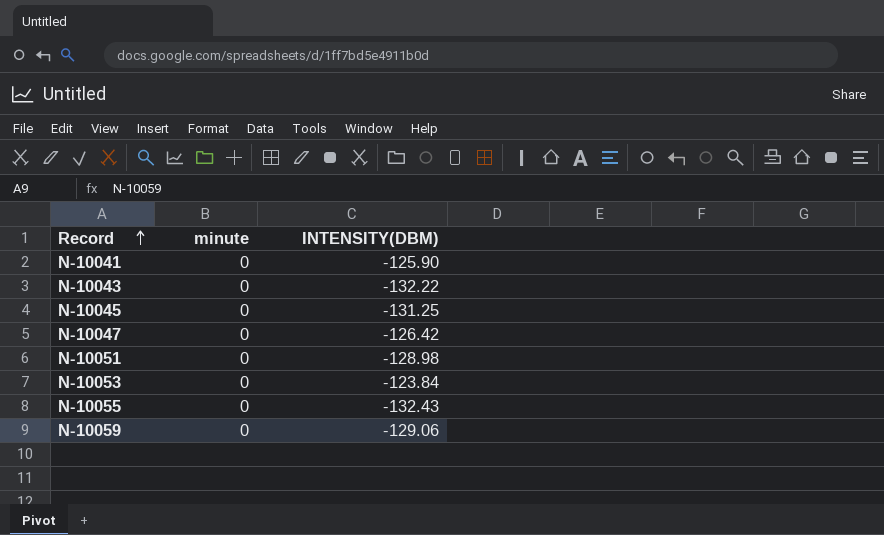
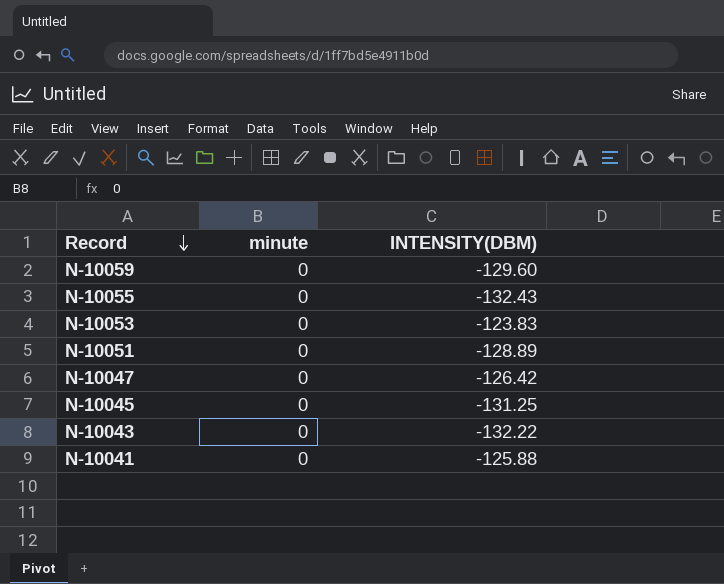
row order: Record ascending -> Record descending
N-10059 | INTENSITY(DBM): -129.06 -> -129.60
N-10053 | INTENSITY(DBM): -123.84 -> -123.83
N-10051 | INTENSITY(DBM): -128.98 -> -128.89
N-10041 | INTENSITY(DBM): -125.90 -> -125.88

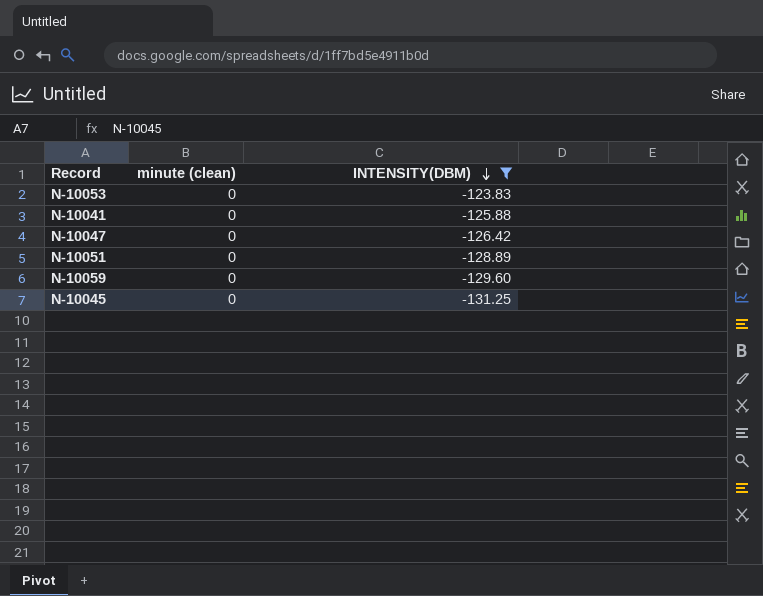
filter: none -> INTENSITY(DBM) >= -131.25
row order: Record descending -> INTENSITY(DBM) descending
column name: minute -> minute (clean)

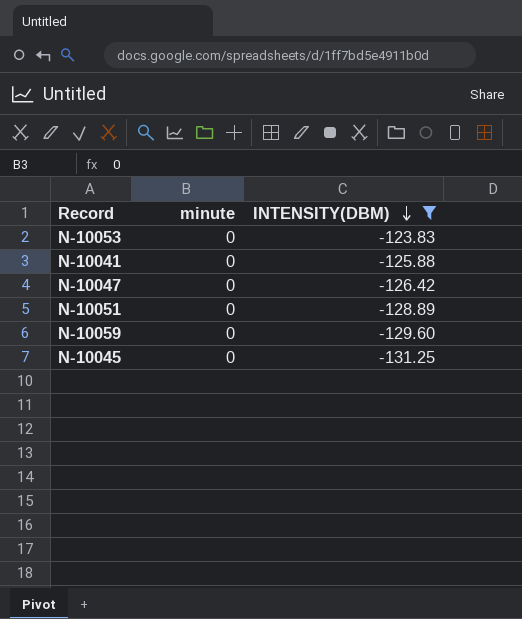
column name: minute (clean) -> minute

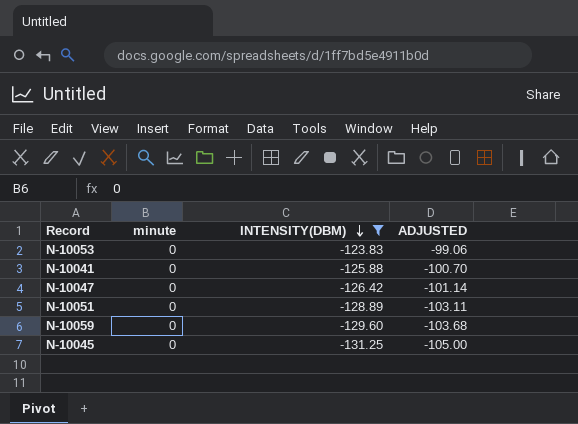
column ADJUSTED | formula: none -> [INTENSITY(DBM)] * 0.8

